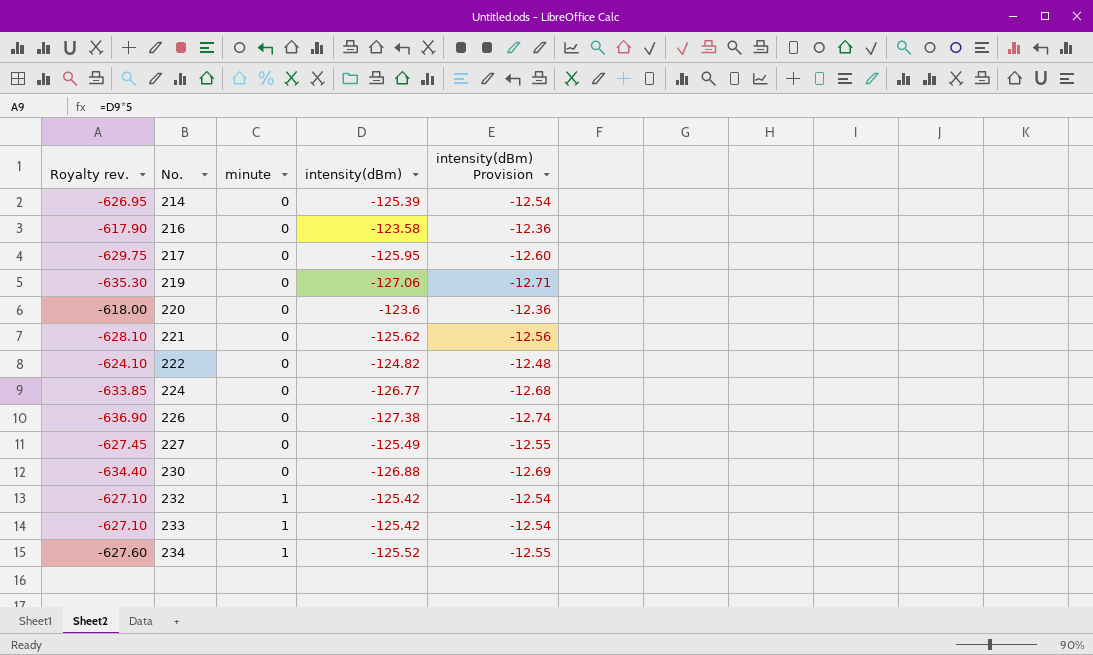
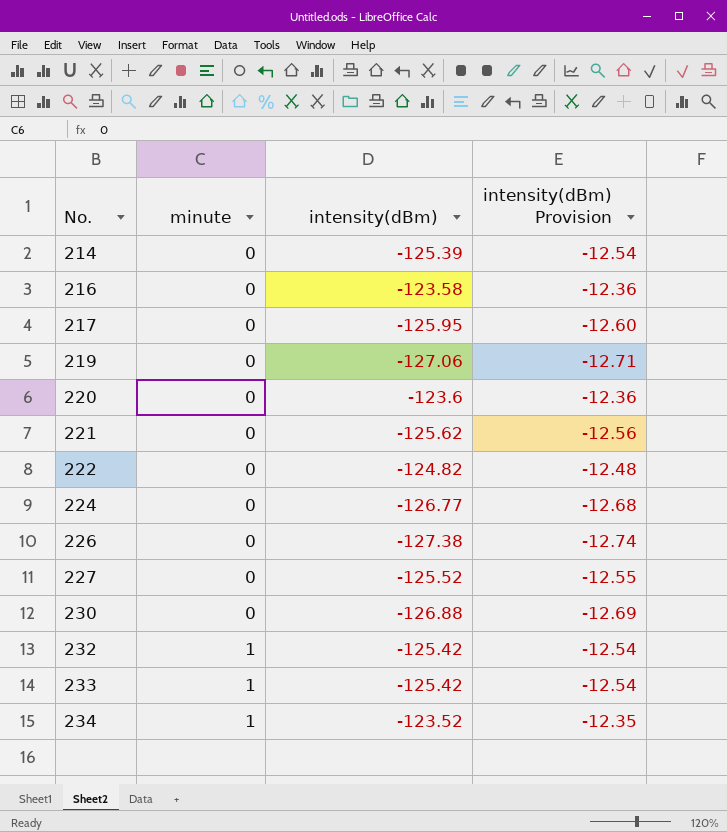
column Royalty rev. | formula: [intensity(dBm)] * 5 -> none
227 | intensity(dBm): -125.49 -> -125.52
234 | intensity(dBm): -125.52 -> -123.52
234 | intensity(dBm) Provision: -12.55 -> -12.35

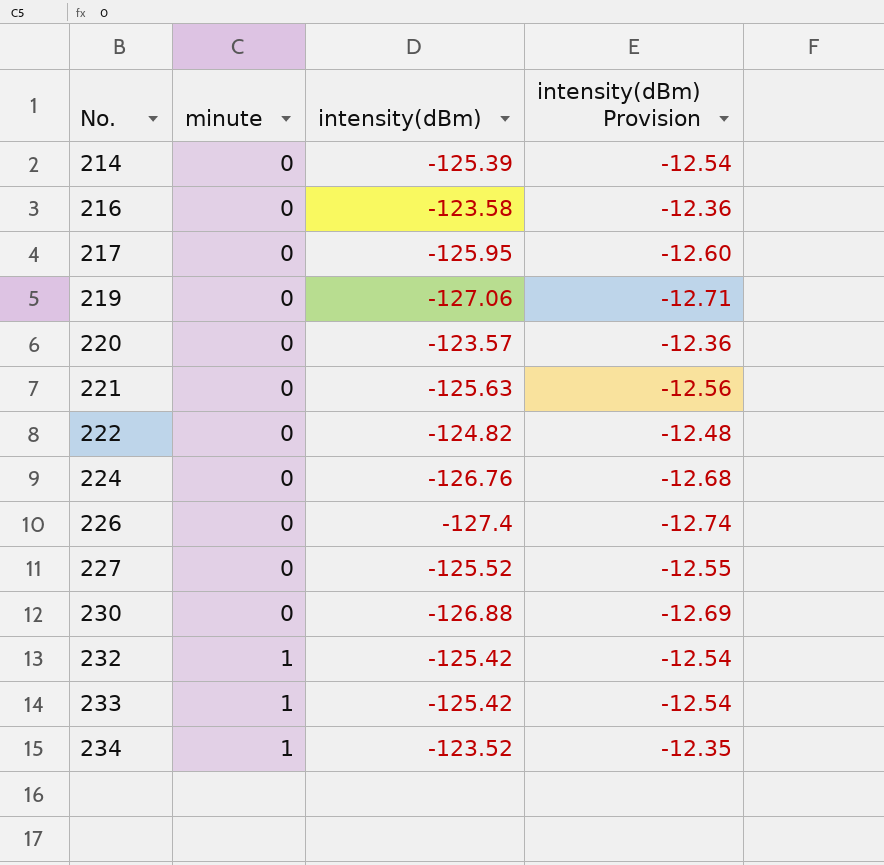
220 | intensity(dBm): -123.6 -> -123.57
221 | intensity(dBm): -125.62 -> -125.63
224 | intensity(dBm): -126.77 -> -126.76
226 | intensity(dBm): -127.38 -> -127.4

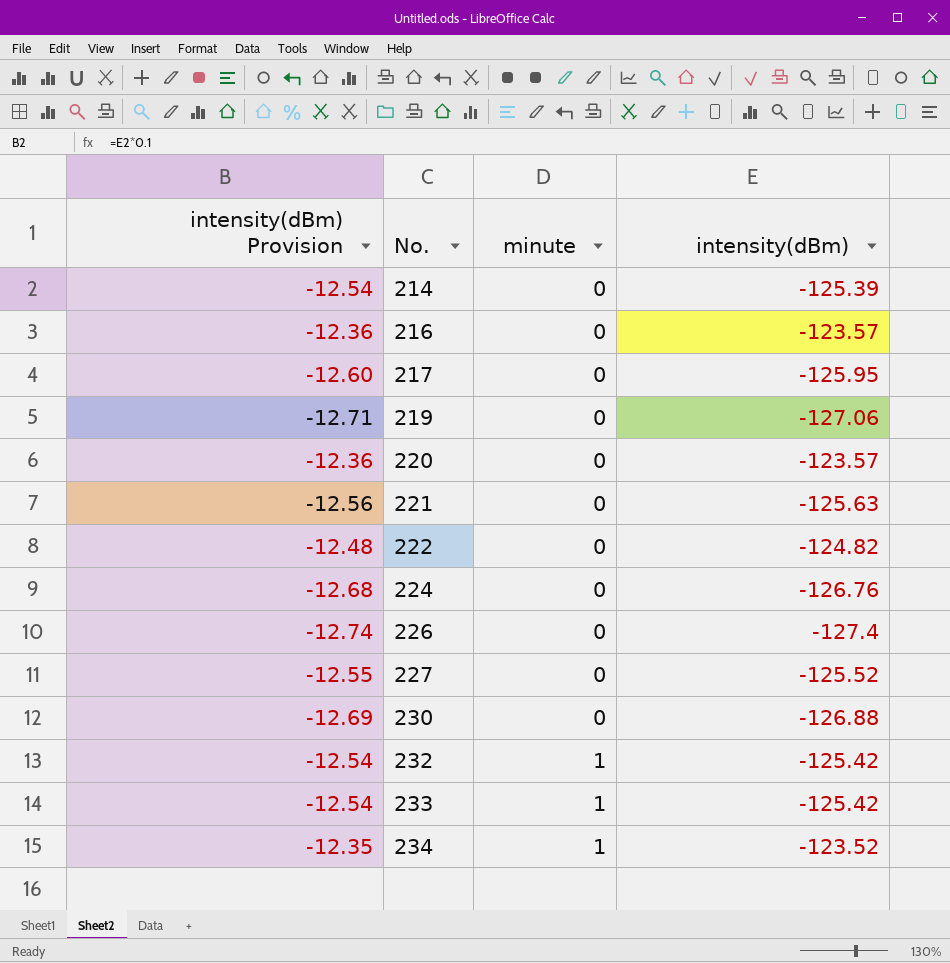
column intensity(dBm) Provision | position: 4 -> 1
216 | intensity(dBm): -123.58 -> -123.57

